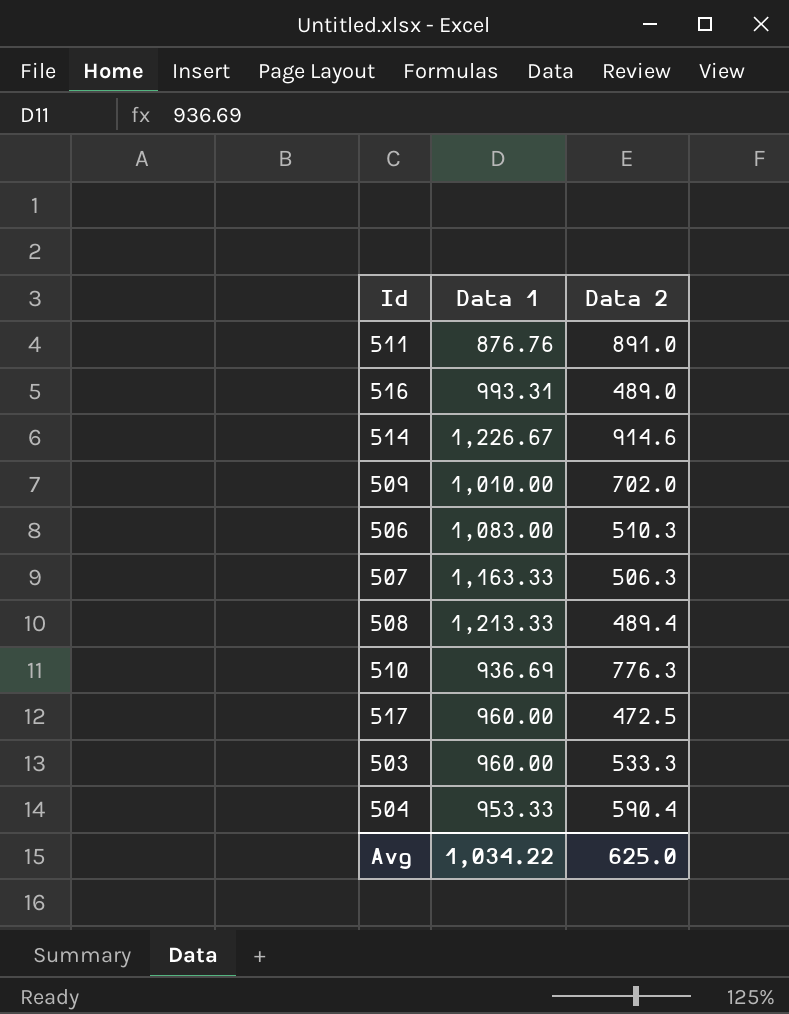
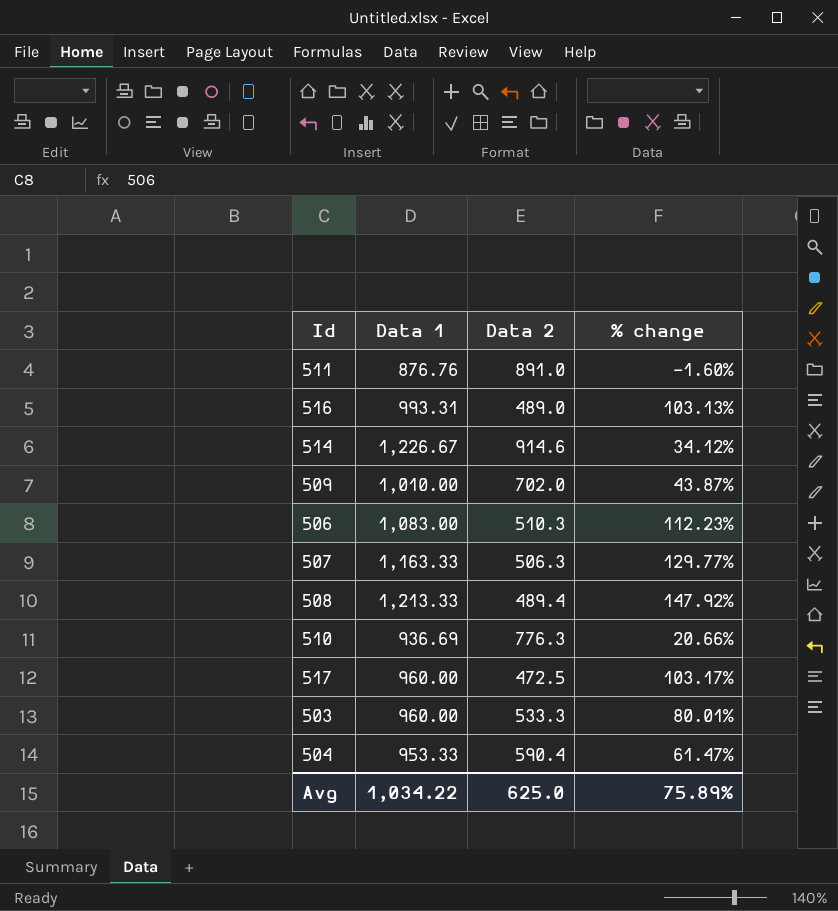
column % change | formula: none -> ([Data 1] - [Data 2]) / [Data 2]

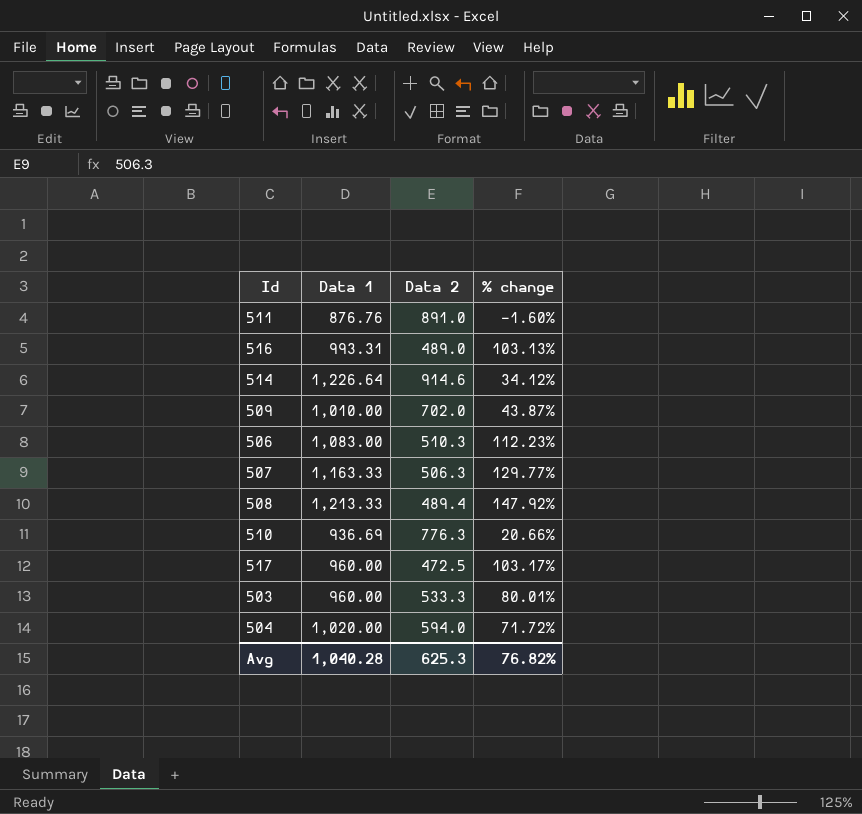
514 | Data 1: 1,226.67 -> 1,226.64
504 | Data 1: 953.33 -> 1,020.00
504 | Data 2: 590.4 -> 594.0
504 | % change: 61.47% -> 71.72%
Avg | Data 1: 1,034.22 -> 1,040.28
Avg | Data 2: 625.0 -> 625.3
Avg | % change: 75.89% -> 76.82%

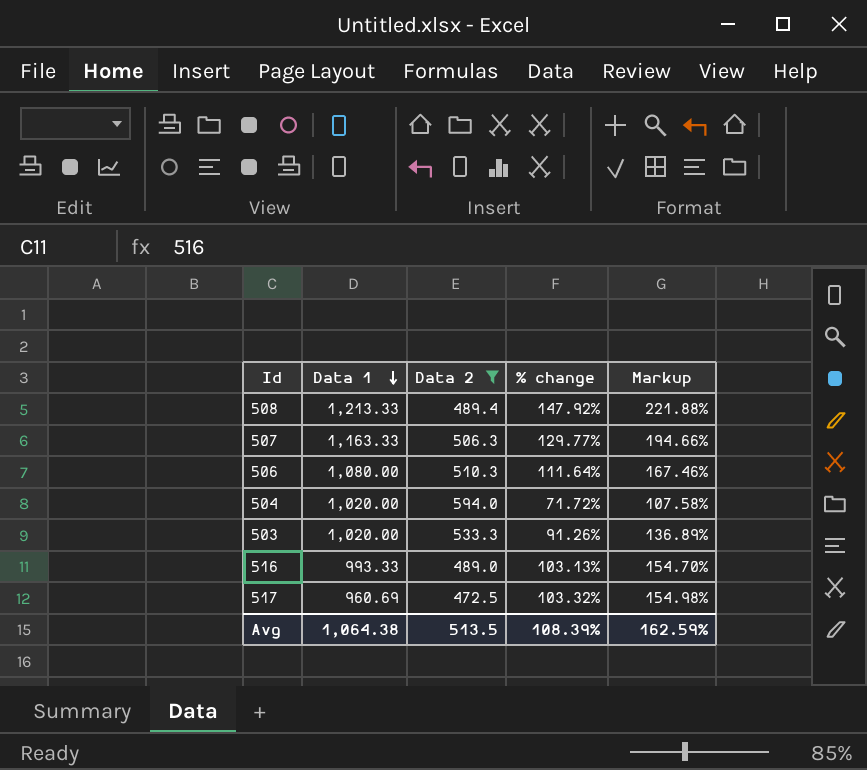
filter: none -> Data 2 <= 594.0
row order: none -> Data 1 descending
column Markup | formula: none -> [% change] * 1.5
506 | Data 1: 1,083.00 -> 1,080.00
506 | % change: 112.23% -> 111.64%
503 | Data 1: 960.00 -> 1,020.00
503 | % change: 80.01% -> 91.26%
516 | Data 1: 993.31 -> 993.33
517 | Data 1: 960.00 -> 960.69
517 | % change: 103.17% -> 103.32%
Avg | Data 1: 1,040.28 -> 1,064.38
Avg | Data 2: 625.3 -> 513.5
Avg | % change: 76.82% -> 108.39%

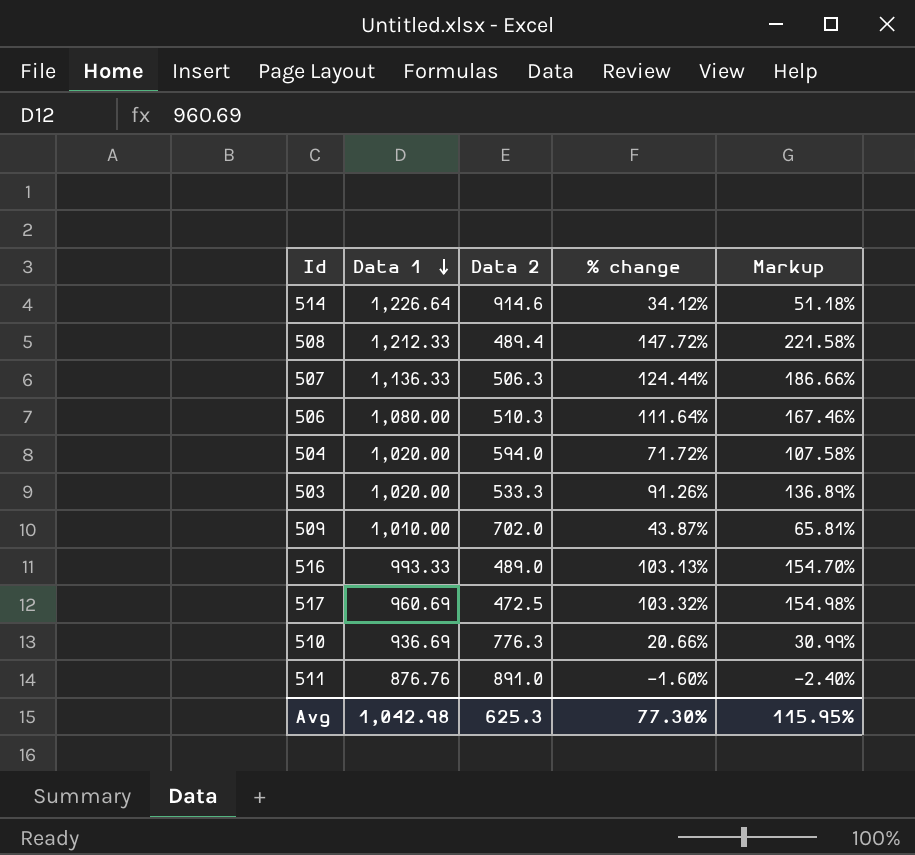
filter: Data 2 <= 594.0 -> none
508 | Data 1: 1,213.33 -> 1,212.33
508 | % change: 147.92% -> 147.72%
508 | Markup: 221.88% -> 221.58%
507 | Data 1: 1,163.33 -> 1,136.33
507 | % change: 129.77% -> 124.44%
507 | Markup: 194.66% -> 186.66%
Avg | Data 1: 1,064.38 -> 1,042.98
Avg | Data 2: 513.5 -> 625.3
Avg | % change: 108.39% -> 77.30%
Avg | Markup: 162.59% -> 115.95%

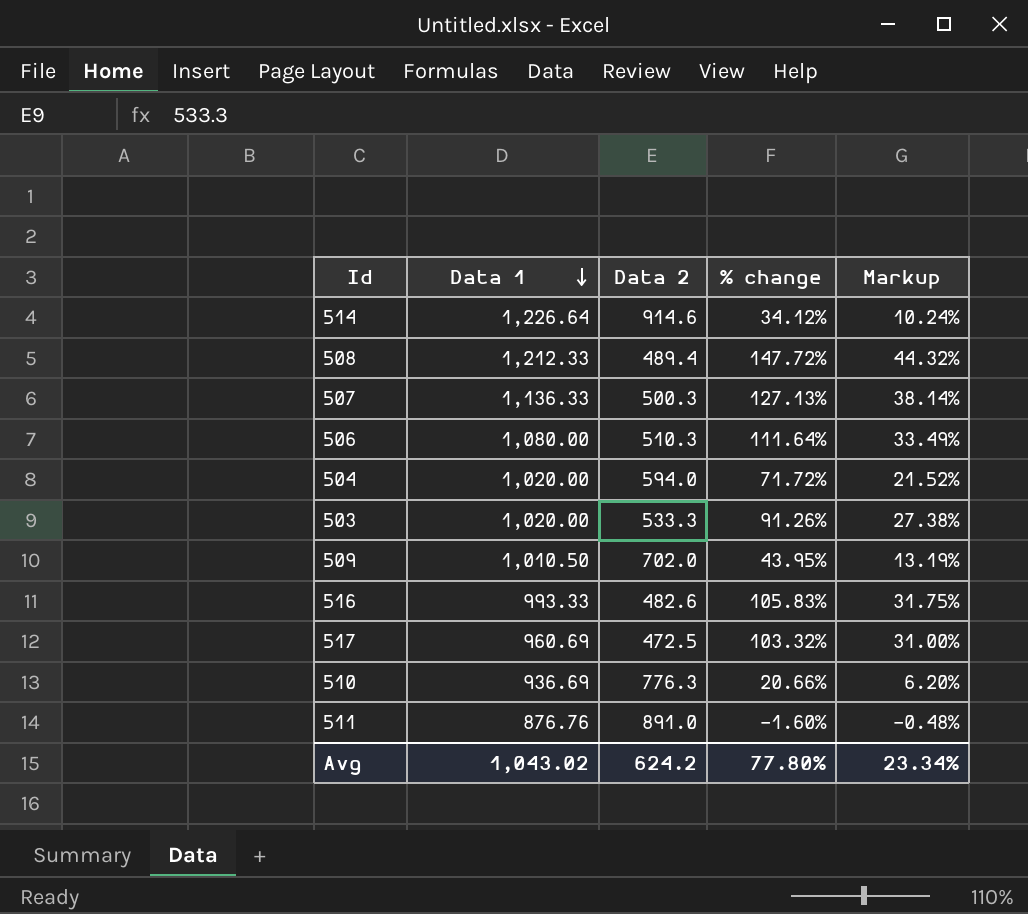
column Markup | formula: [% change] * 1.5 -> [% change] * 0.3
507 | Data 2: 506.3 -> 500.3
507 | % change: 124.44% -> 127.13%
509 | Data 1: 1,010.00 -> 1,010.50
509 | % change: 43.87% -> 43.95%
516 | Data 2: 489.0 -> 482.6
516 | % change: 103.13% -> 105.83%
Avg | Data 1: 1,042.98 -> 1,043.02
Avg | Data 2: 625.3 -> 624.2
Avg | % change: 77.30% -> 77.80%
Avg | Markup: 115.95% -> 23.34%

